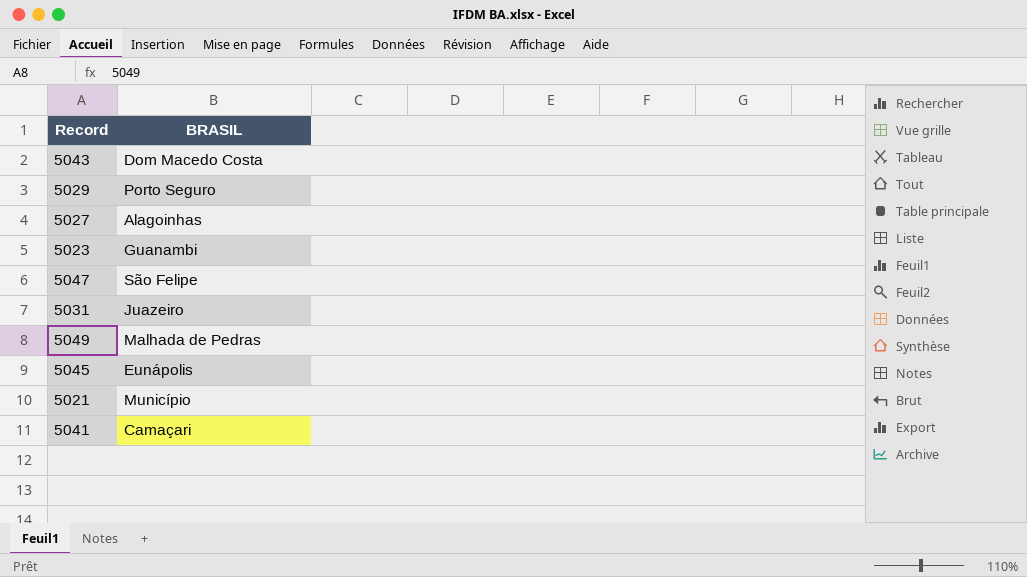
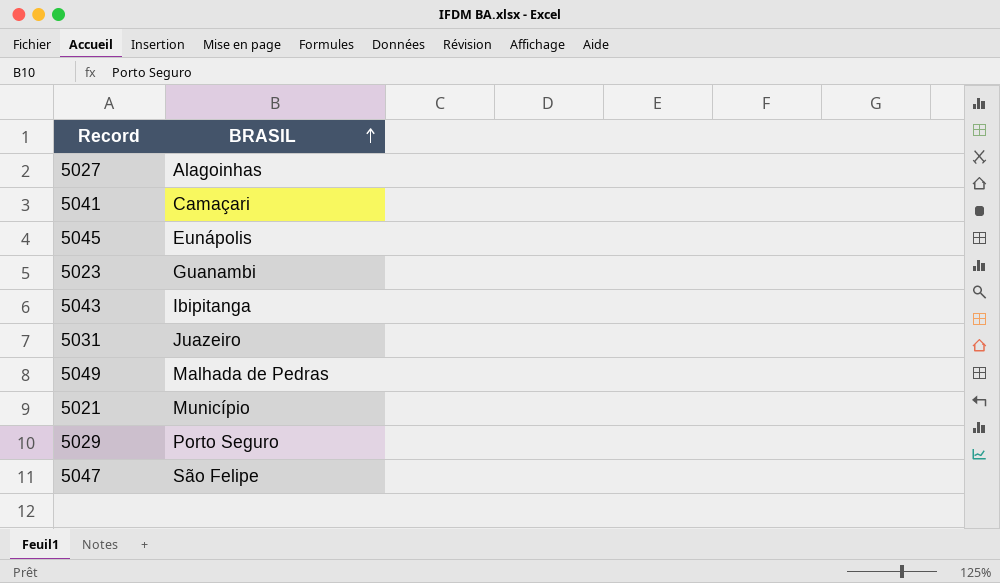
row order: none -> BRASIL ascending
5043 | BRASIL: Dom Macedo Costa -> Ibipitanga

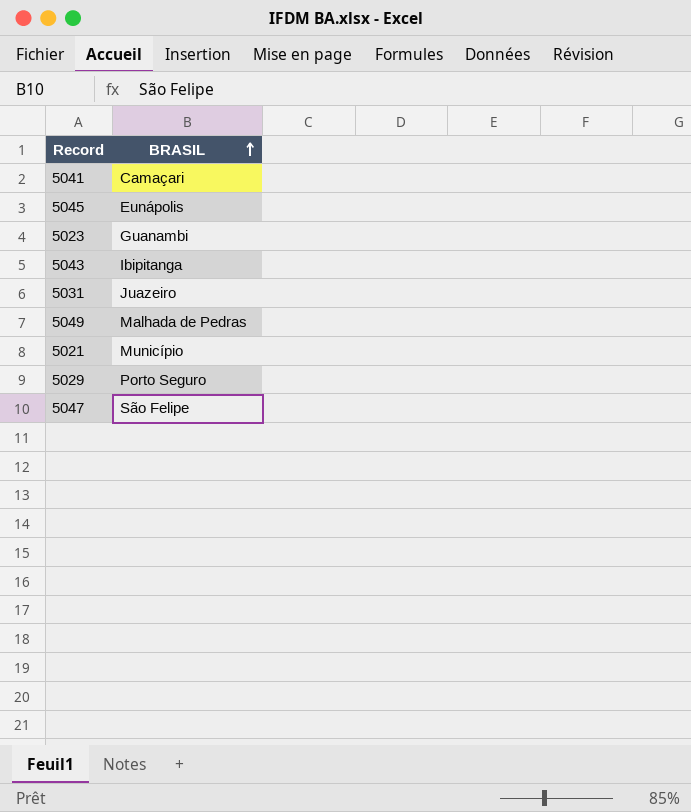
row 5027: Alagoinhas -> none

